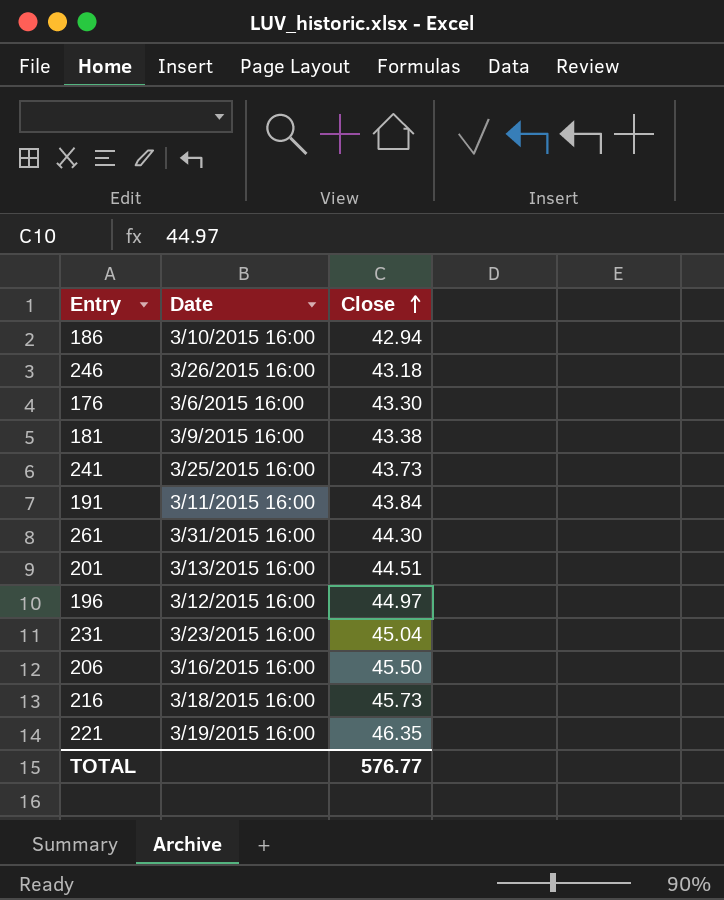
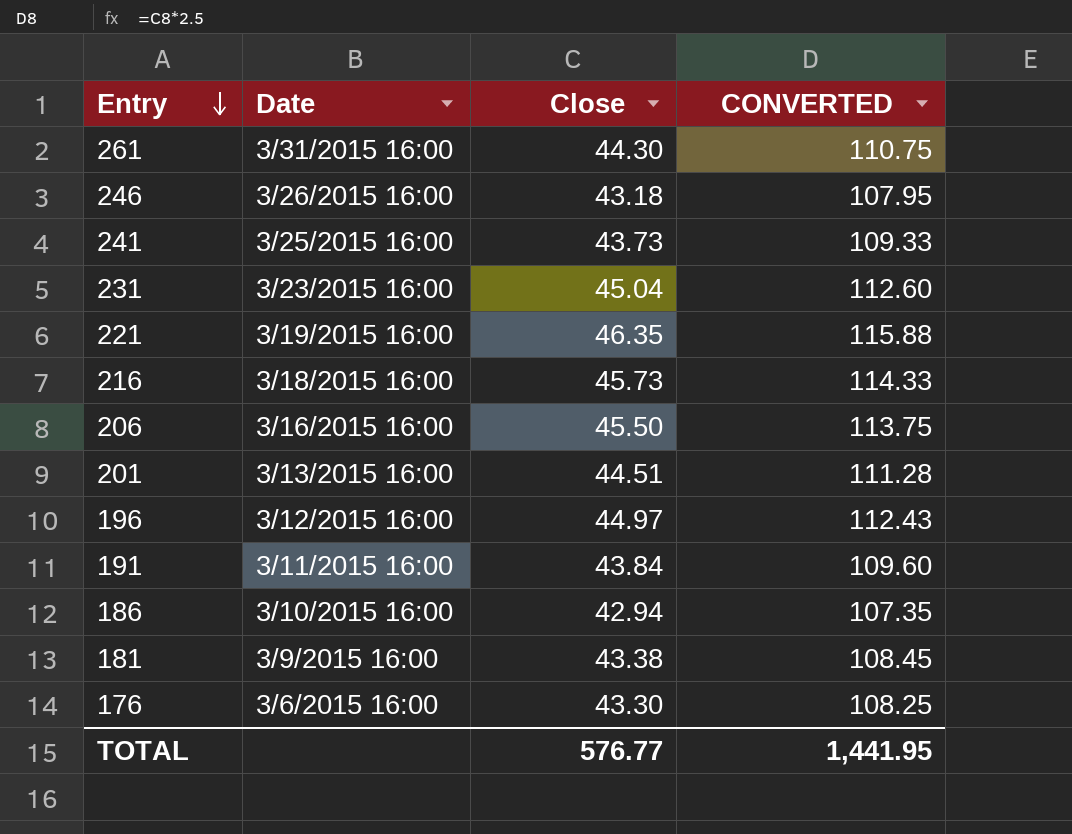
row order: Close ascending -> Entry descending
column CONVERTED | formula: none -> [Close] * 2.5

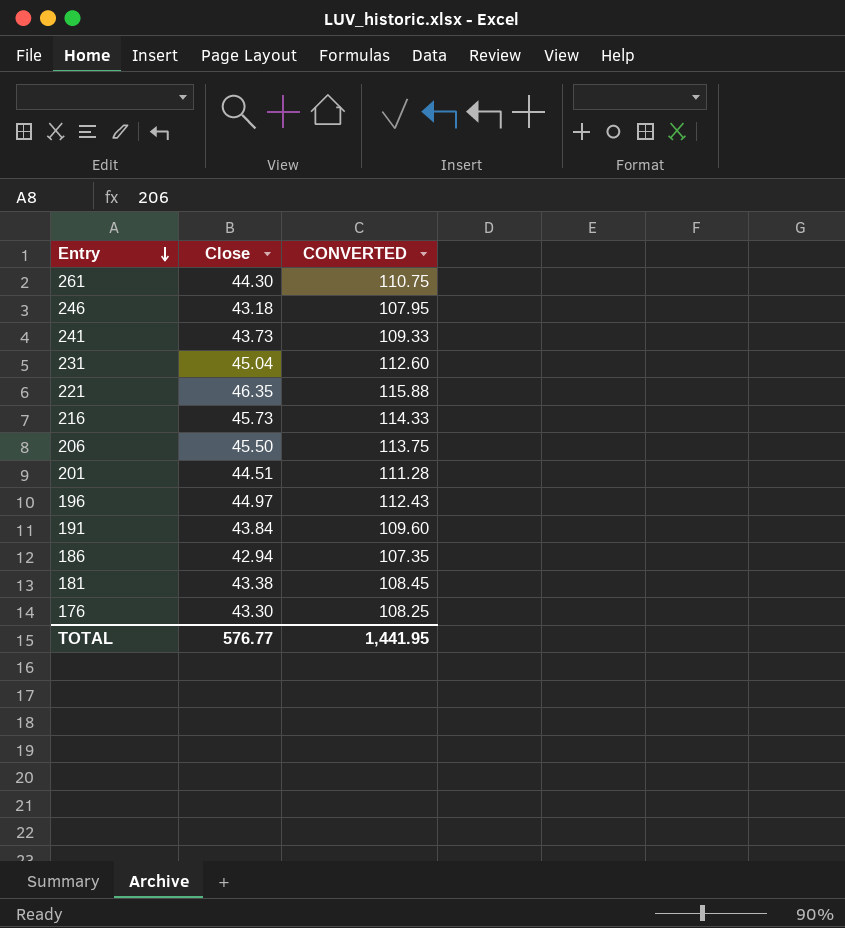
column Date | position: 2 -> none

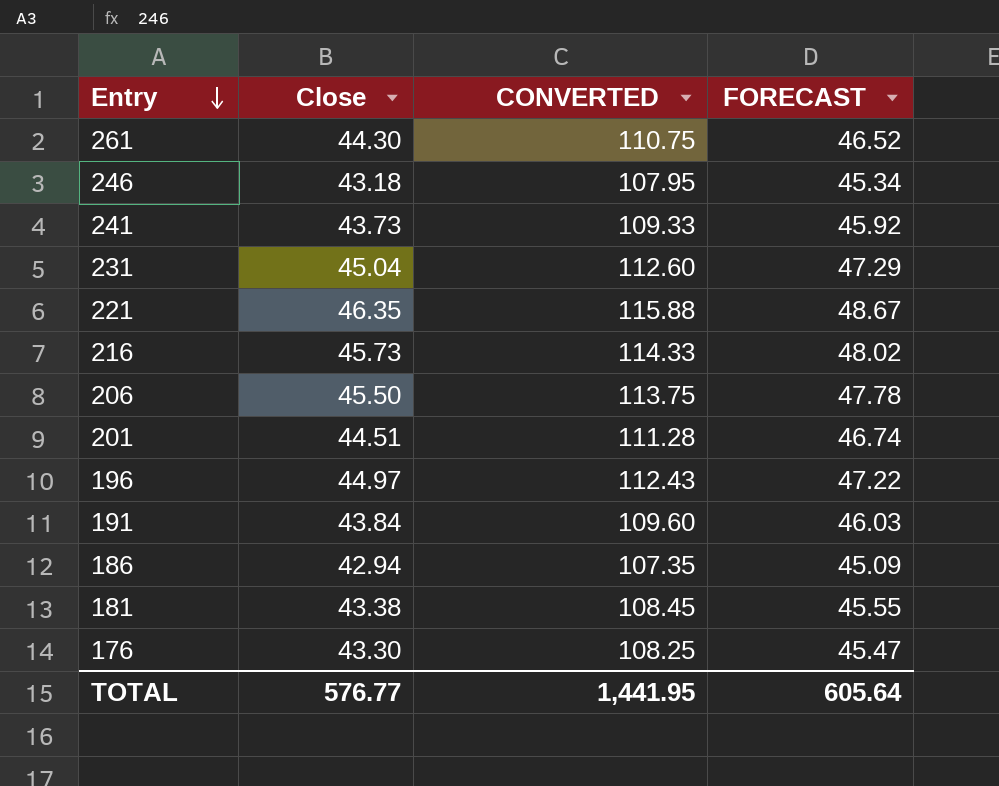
column FORECAST | formula: none -> [Close] * 1.05

